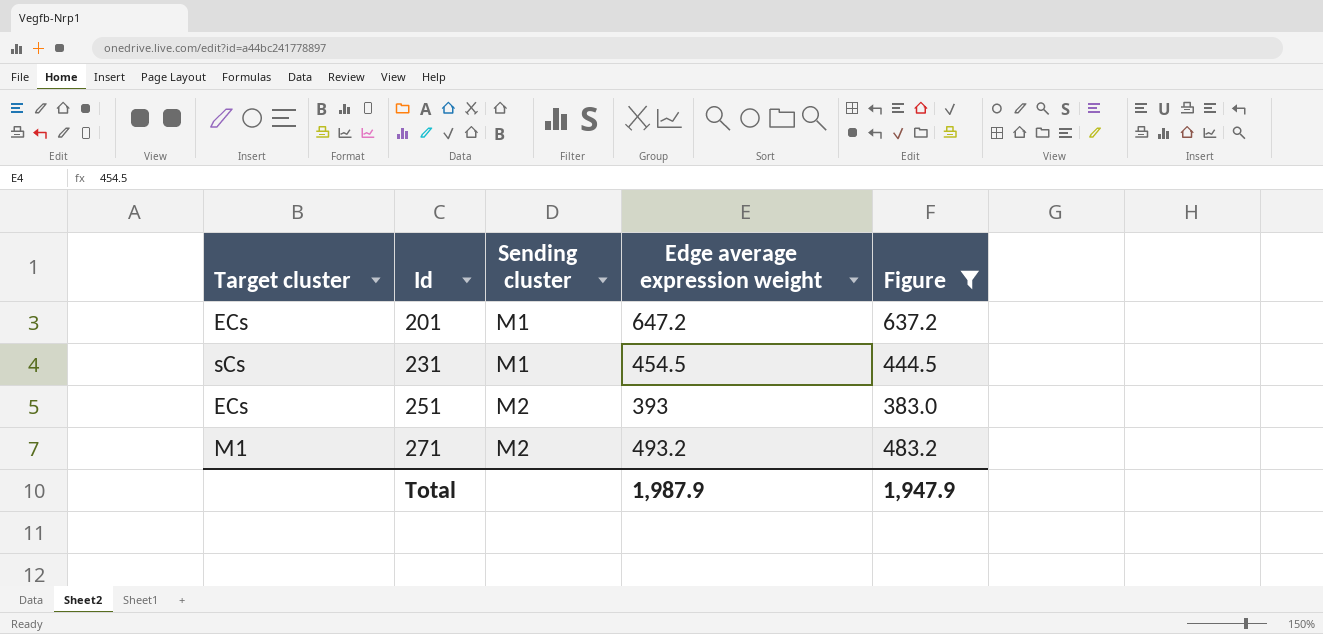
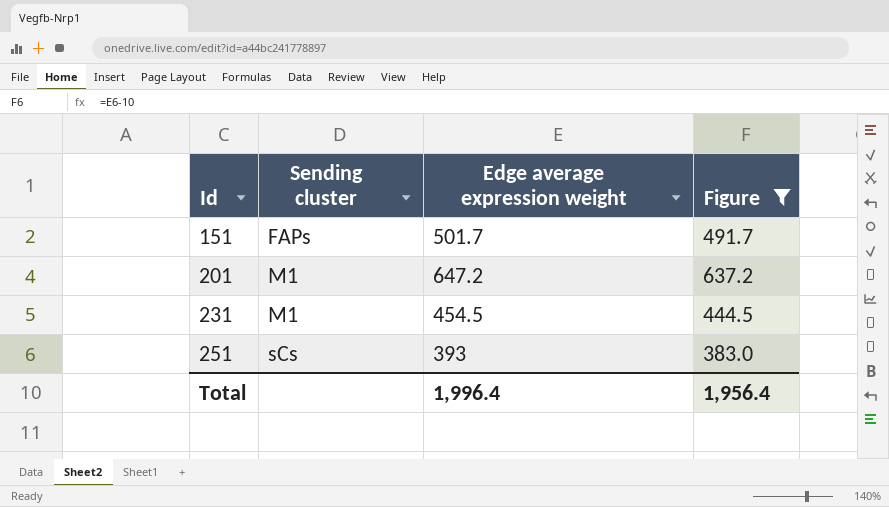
column Target cluster | position: 1 -> none
row 271: M1 | M2 | 493.2 | 483.2 -> none
row 151: none -> FAPs | 501.7 | 491.7
251 | Sending cluster: M2 -> sCs
Total | Edge average expression weight: 1,987.9 -> 1,996.4
Total | Figure: 1,947.9 -> 1,956.4

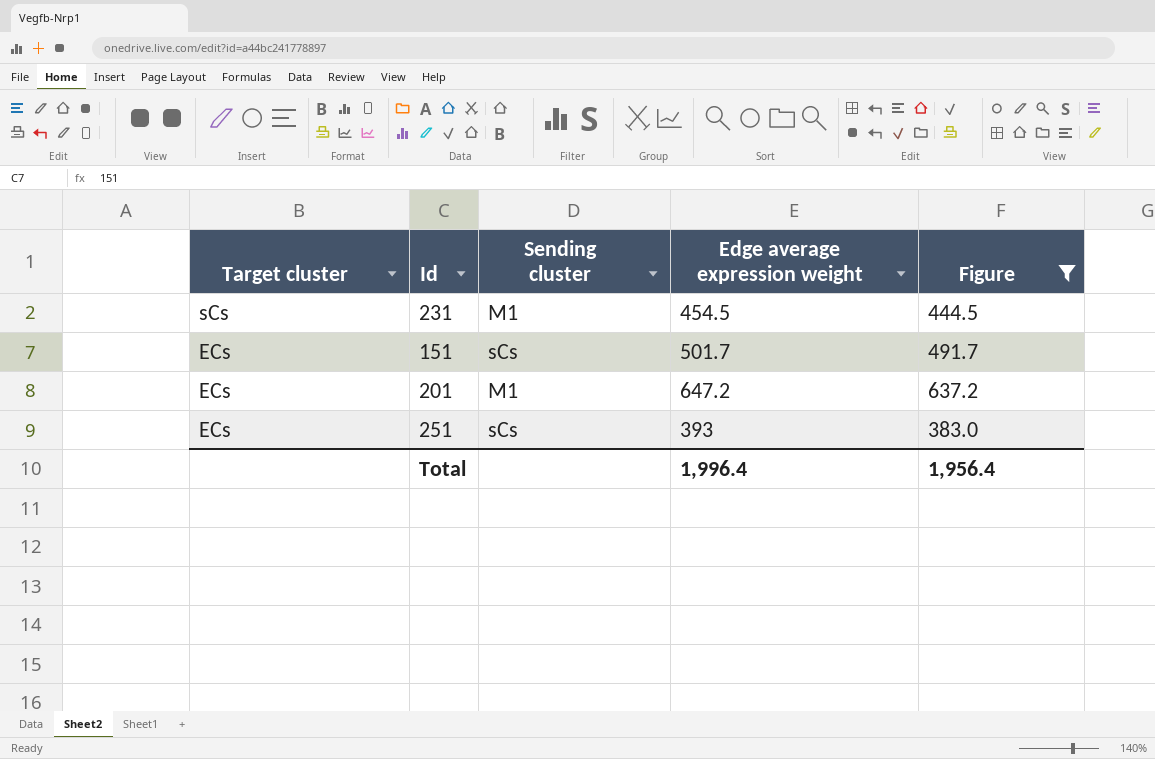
row order: Id ascending -> Target cluster descending
column Target cluster | position: none -> 1
151 | Sending cluster: FAPs -> sCs

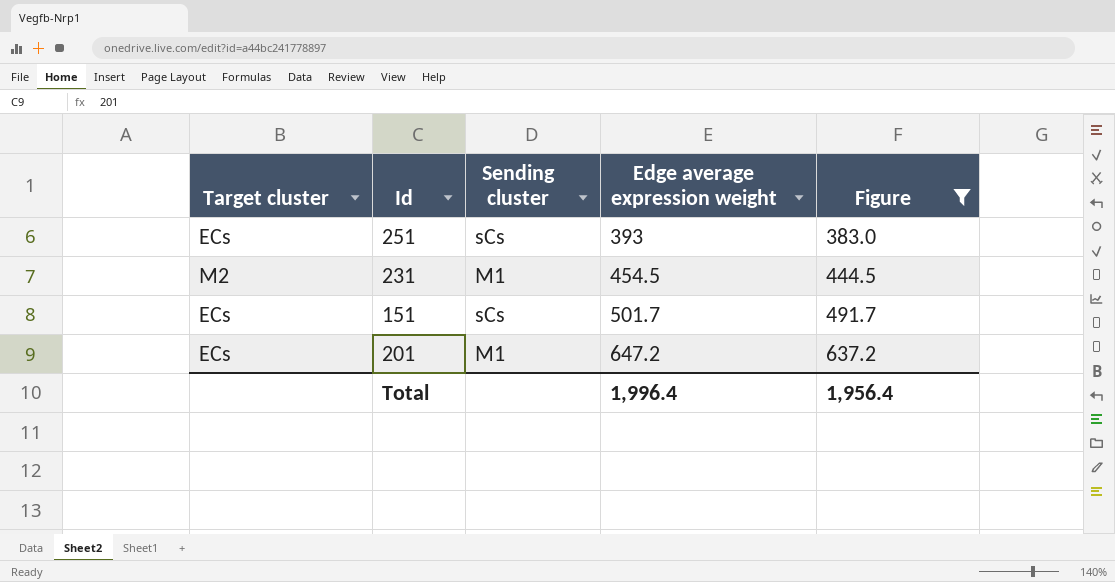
row order: Target cluster descending -> Edge average expression weight ascending
231 | Target cluster: sCs -> M2

